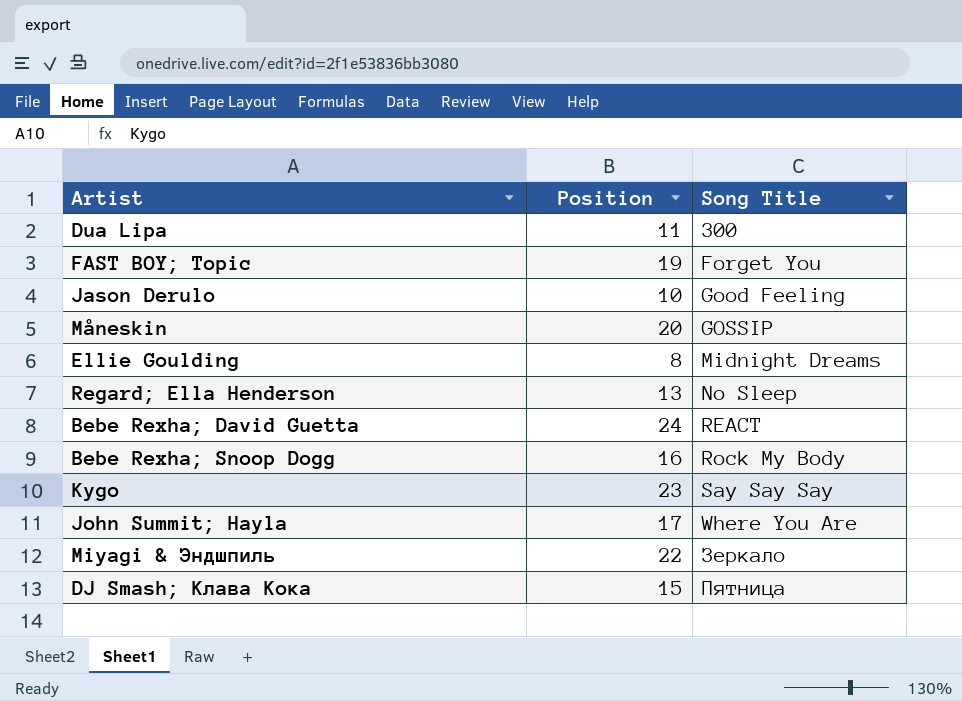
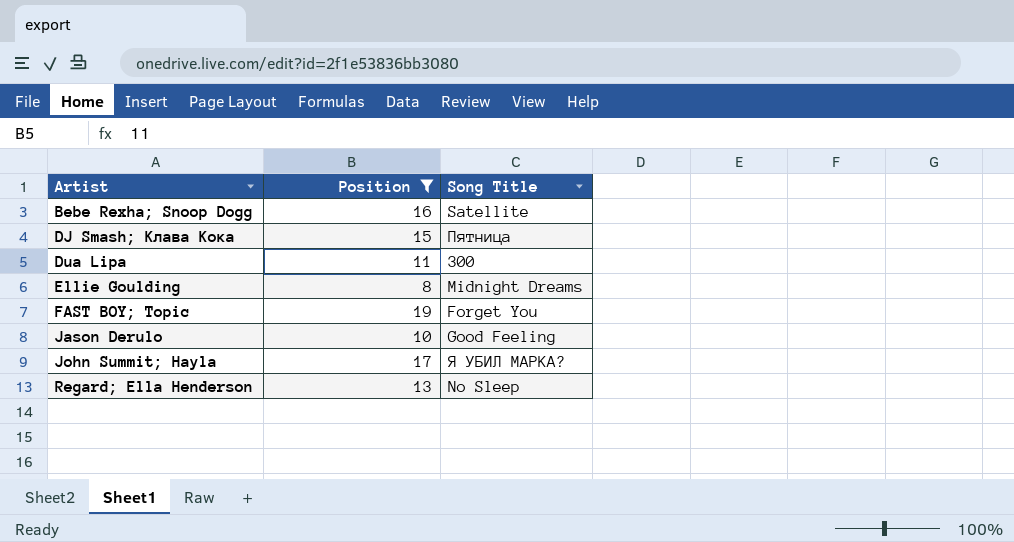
filter: none -> Position <= 19
row order: Song Title ascending -> Artist ascending
Bebe Rexha; Snoop Dogg | Song Title: Rock My Body -> Satellite
John Summit; Hayla | Song Title: Where You Are -> Я УБИЛ МАРКА?

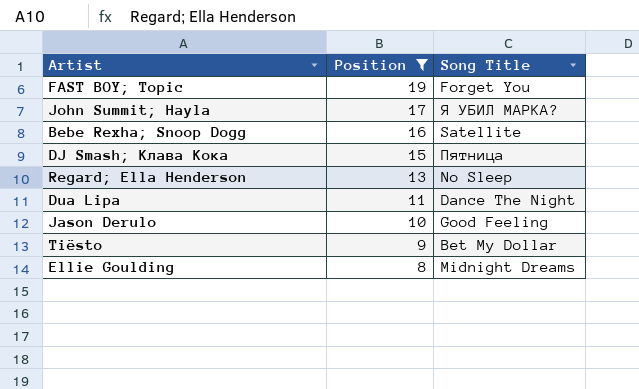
row order: Artist ascending -> Position descending
Dua Lipa | Song Title: 300 -> Dance The Night
row Tiësto: none -> 9 | Bet My Dollar

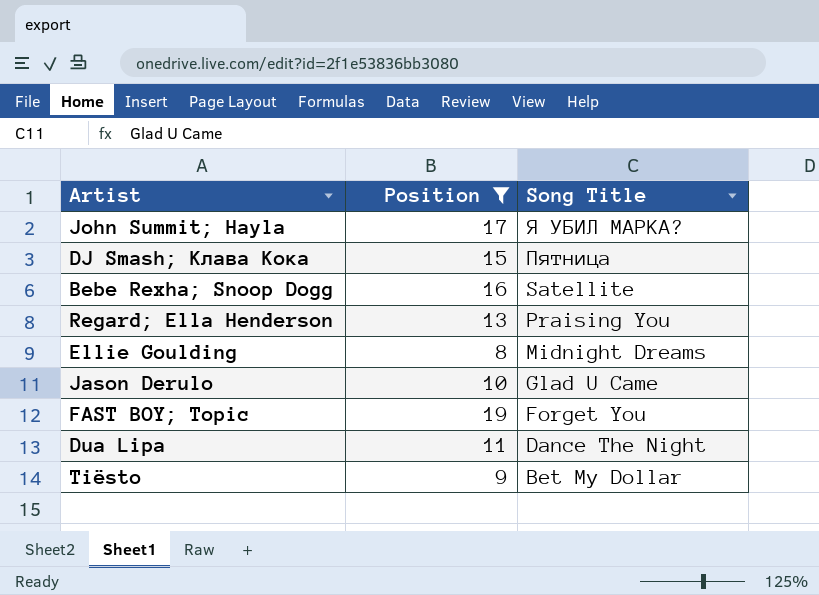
row order: Position descending -> Song Title descending
Regard; Ella Henderson | Song Title: No Sleep -> Praising You
Jason Derulo | Song Title: Good Feeling -> Glad U Came

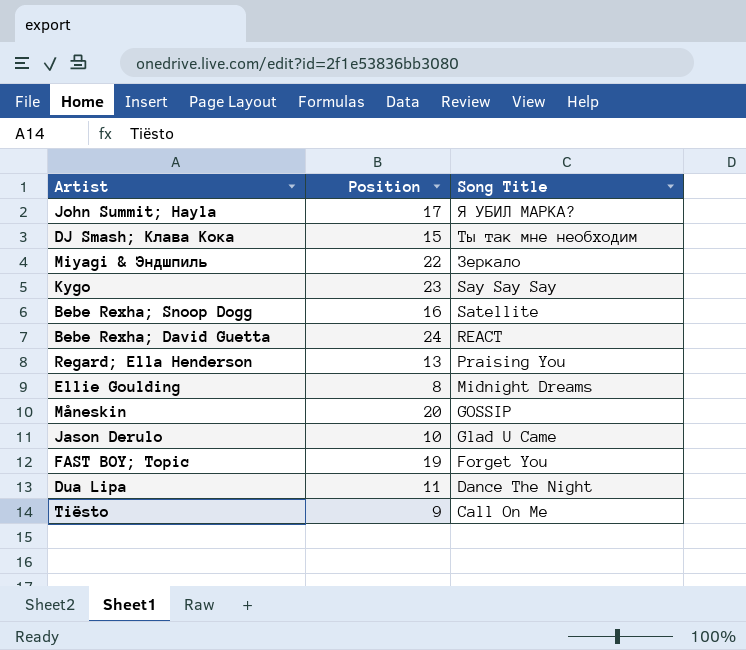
filter: Position <= 19 -> none
DJ Smash; Клава Кока | Song Title: Пятница -> Ты так мне необходим
Tiësto | Song Title: Bet My Dollar -> Call On Me

